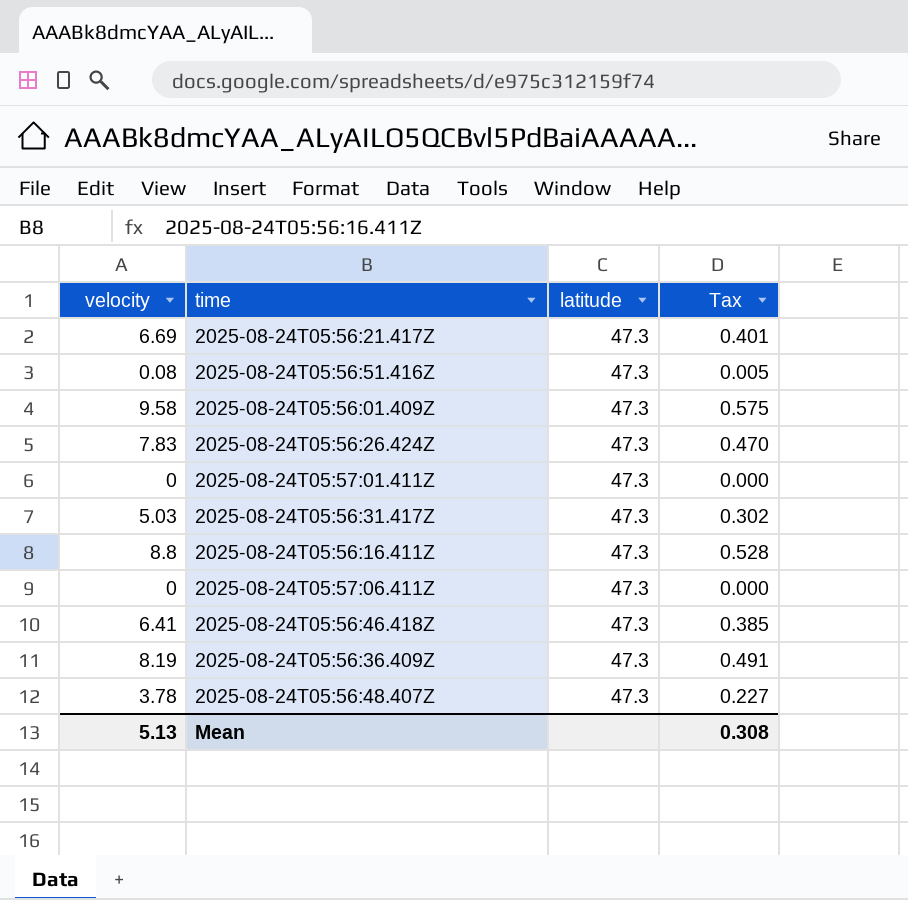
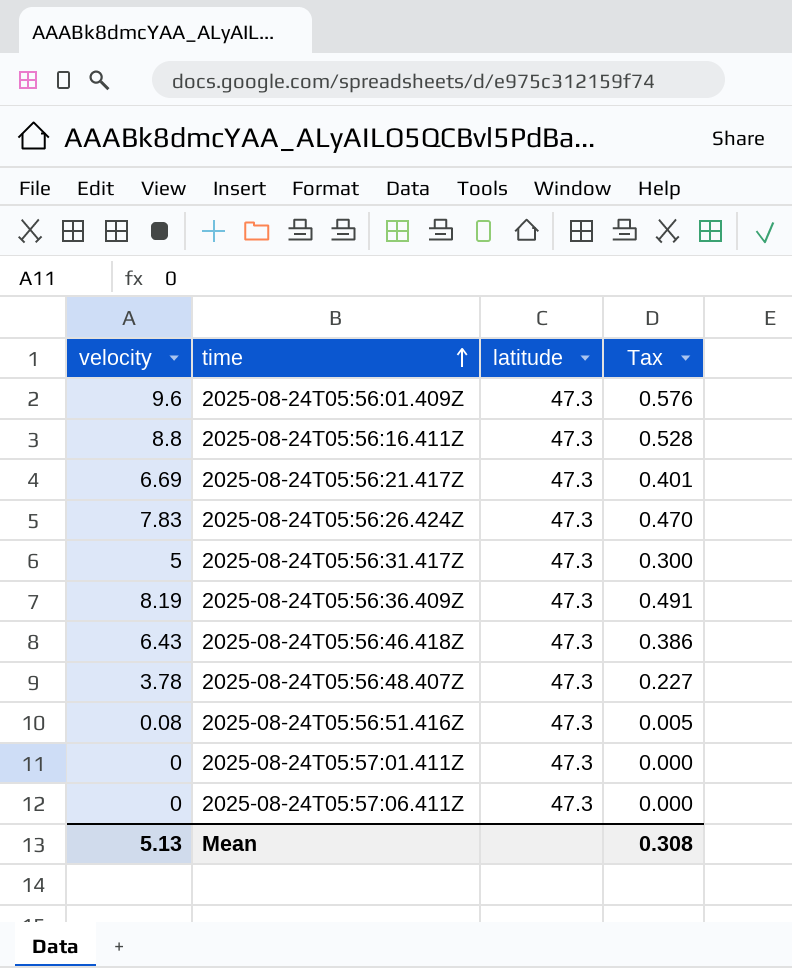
row order: none -> time ascending
2025-08-24T05:56:01.409Z | velocity: 9.58 -> 9.6
2025-08-24T05:56:01.409Z | Tax: 0.575 -> 0.576
2025-08-24T05:56:31.417Z | velocity: 5.03 -> 5
2025-08-24T05:56:31.417Z | Tax: 0.302 -> 0.300
2025-08-24T05:56:46.418Z | velocity: 6.41 -> 6.43
2025-08-24T05:56:46.418Z | Tax: 0.385 -> 0.386

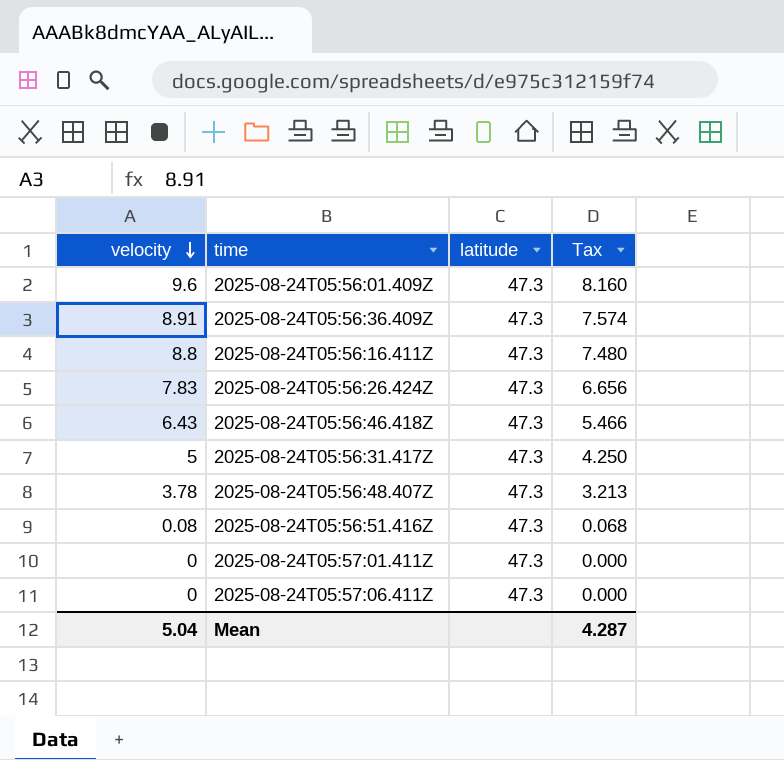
row order: time ascending -> velocity descending
column Tax | formula: [velocity] * 0.06 -> [velocity] * 0.85
row 2025-08-24T05:56:21.417Z: 6.69 | 47.3 | 0.401 -> none
2025-08-24T05:56:36.409Z | velocity: 8.19 -> 8.91
Mean | velocity: 5.13 -> 5.04
Mean | Tax: 0.308 -> 4.287

